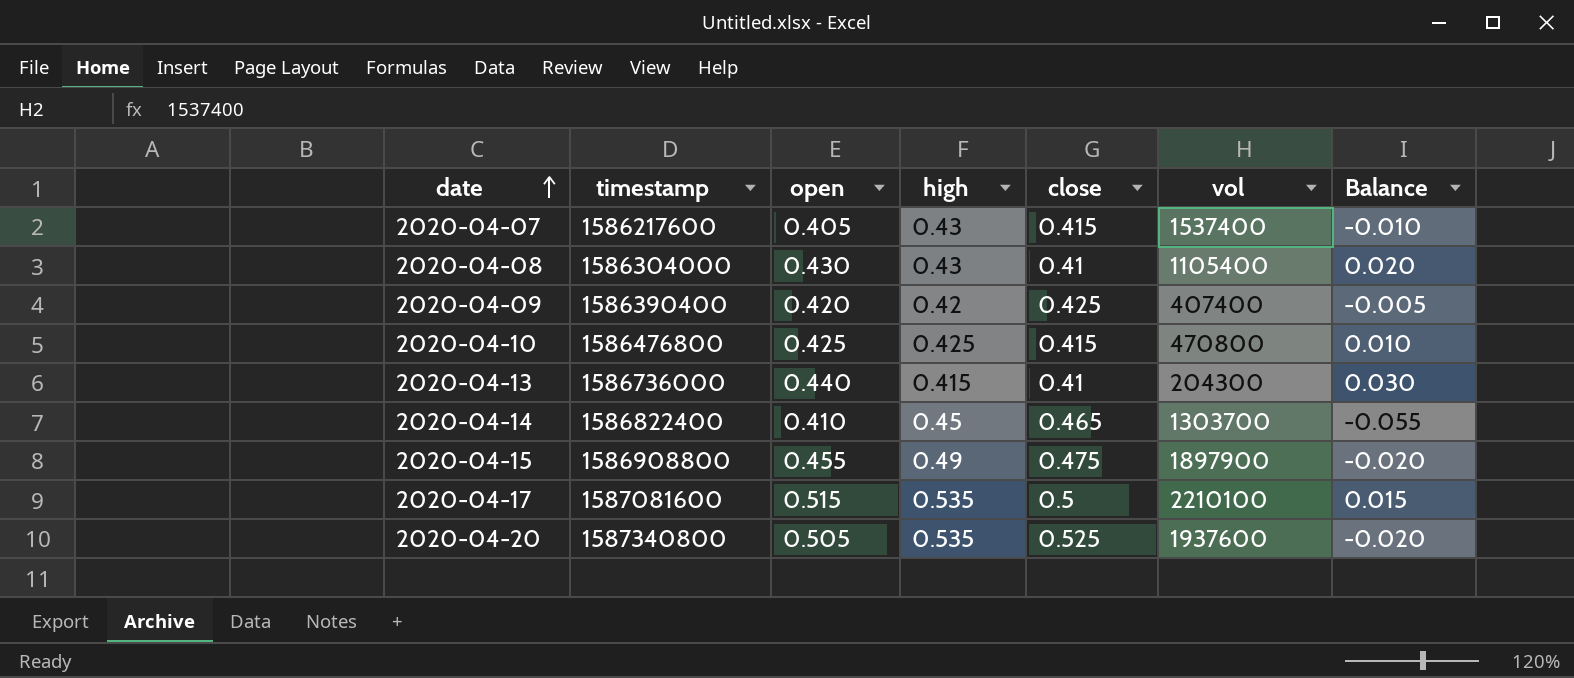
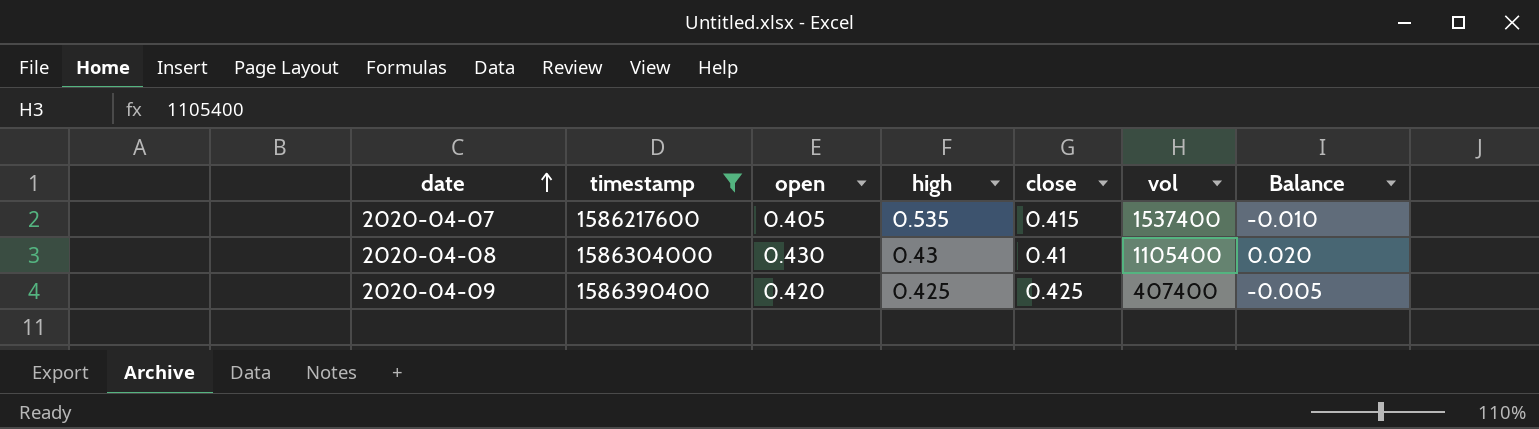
filter: none -> timestamp <= 1586390400
2020-04-07 | high: 0.43 -> 0.535
2020-04-09 | high: 0.42 -> 0.425

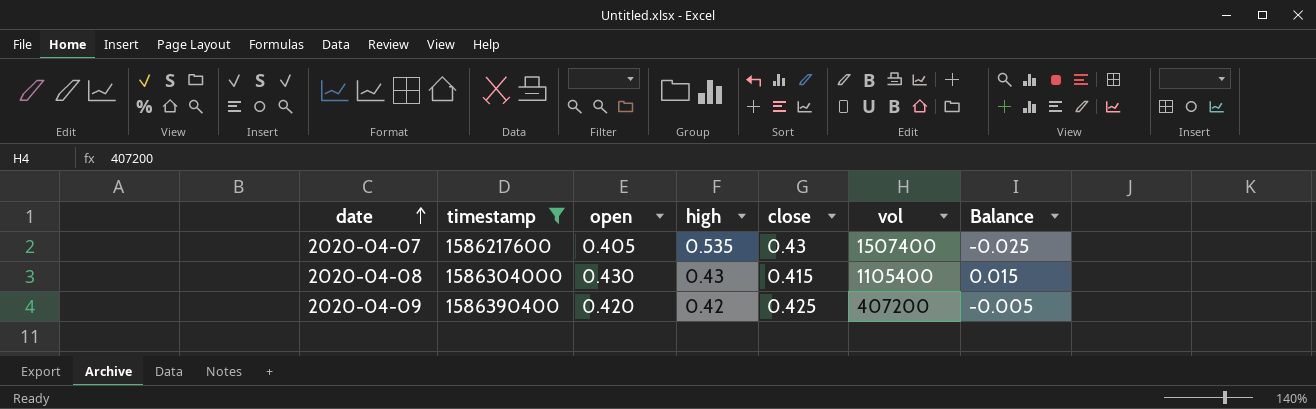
2020-04-07 | close: 0.415 -> 0.43
2020-04-07 | vol: 1537400 -> 1507400
2020-04-07 | Balance: -0.010 -> -0.025
2020-04-08 | close: 0.41 -> 0.415
2020-04-08 | Balance: 0.020 -> 0.015
2020-04-09 | high: 0.425 -> 0.42
2020-04-09 | vol: 407400 -> 407200

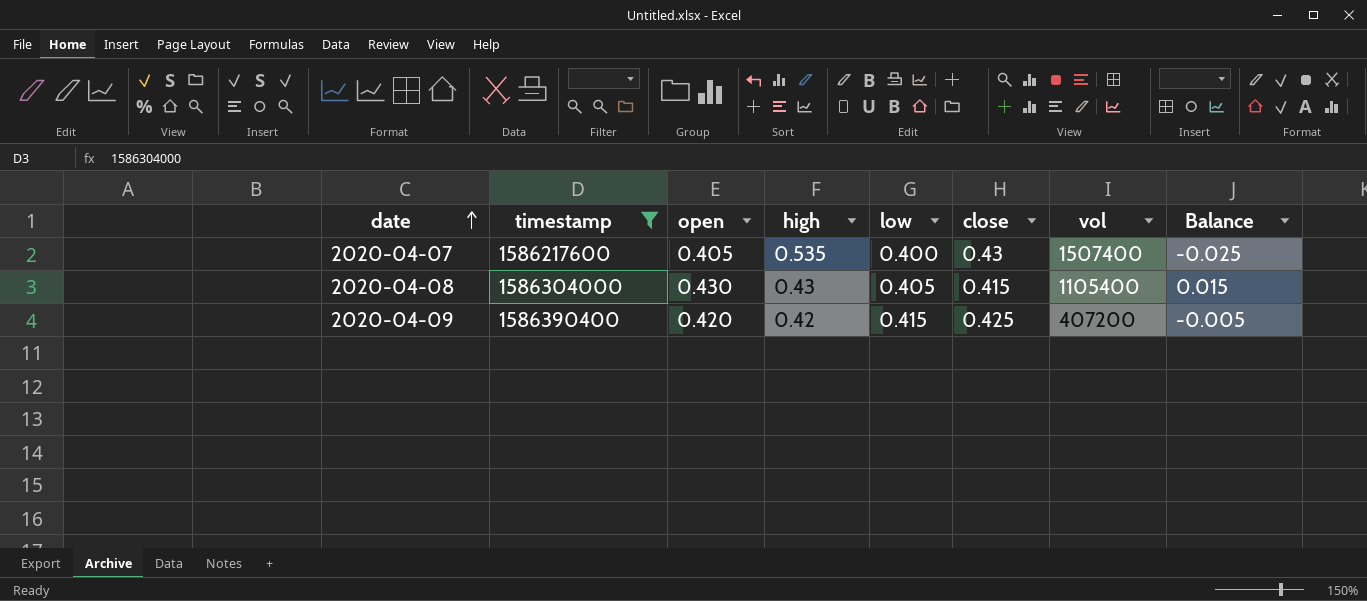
column low | position: none -> 5

